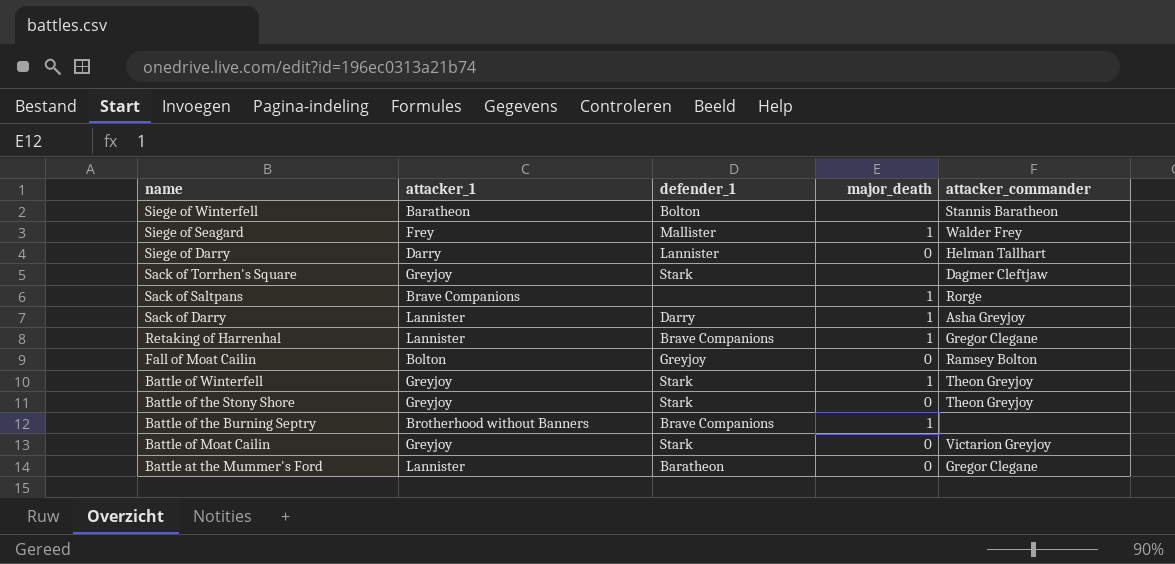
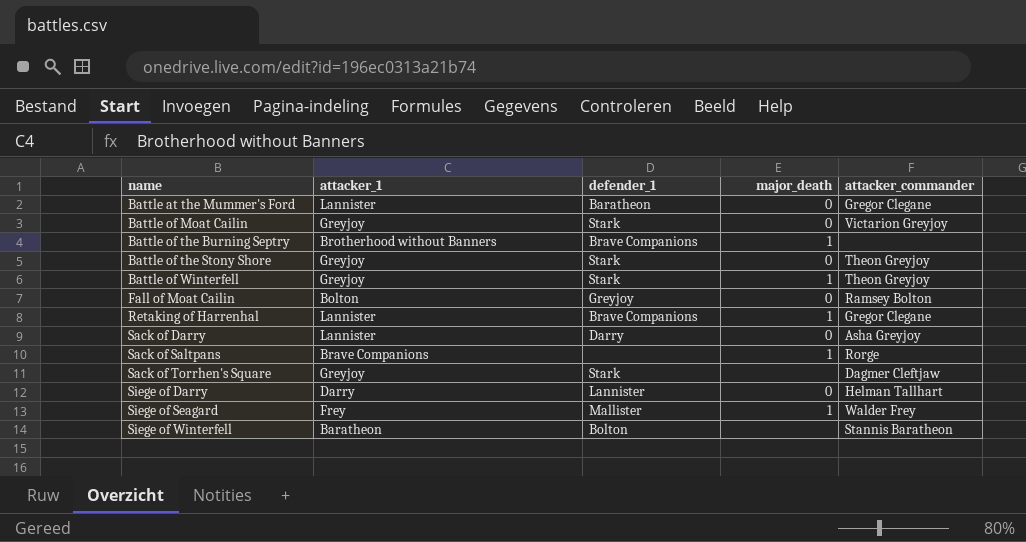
row order: name descending -> name ascending
Sack of Darry | major_death: 1 -> 0

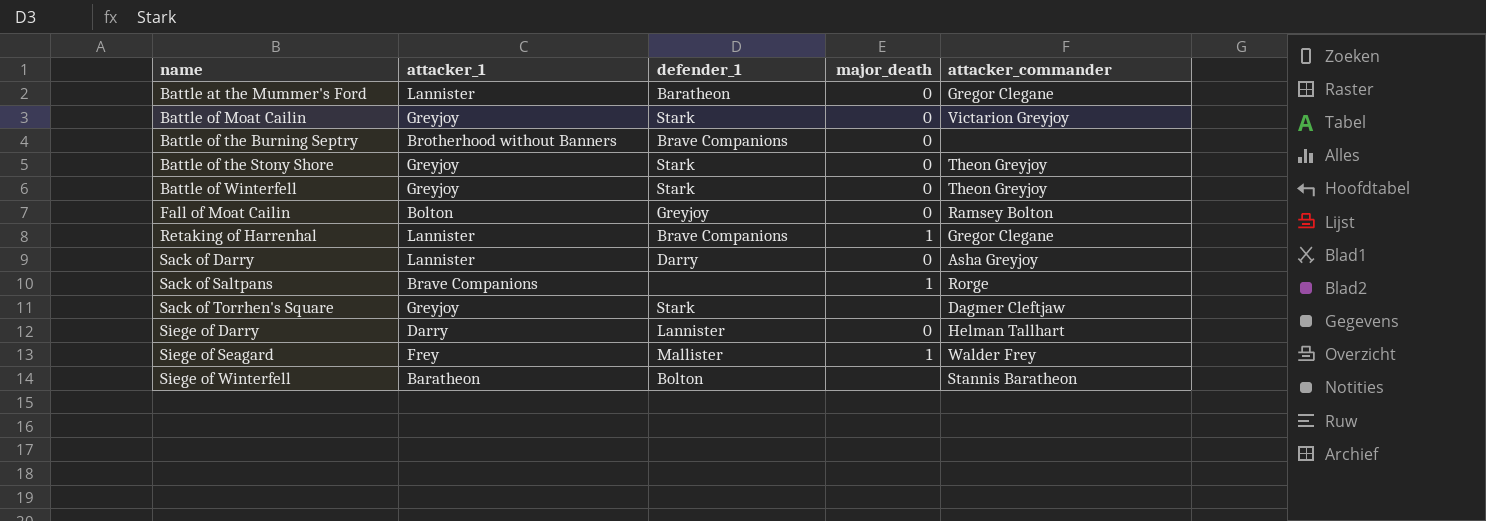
Battle of the Burning Septry | major_death: 1 -> 0
Battle of Winterfell | major_death: 1 -> 0

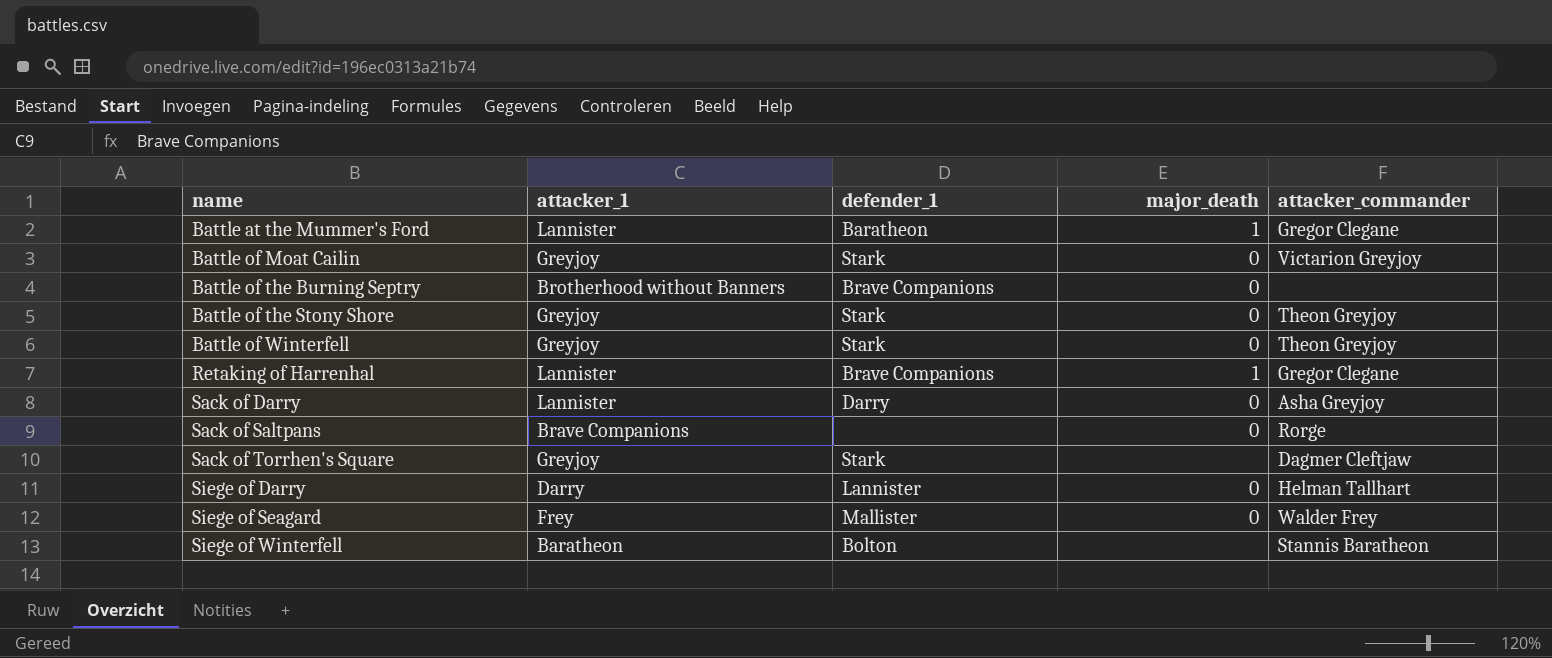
row Fall of Moat Cailin: Bolton | Greyjoy | 0 | Ramsey Bolton -> none
Battle at the Mummer's Ford | major_death: 0 -> 1
Sack of Saltpans | major_death: 1 -> 0
Siege of Seagard | major_death: 1 -> 0

